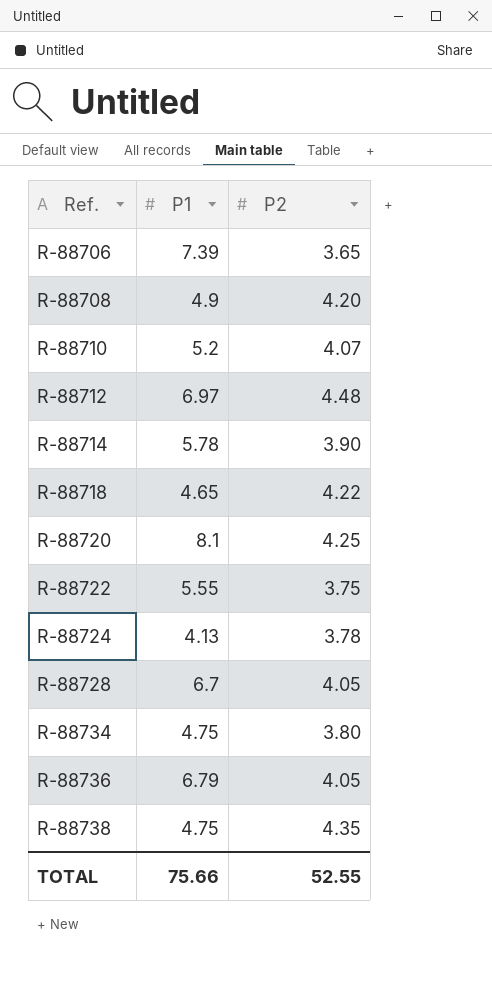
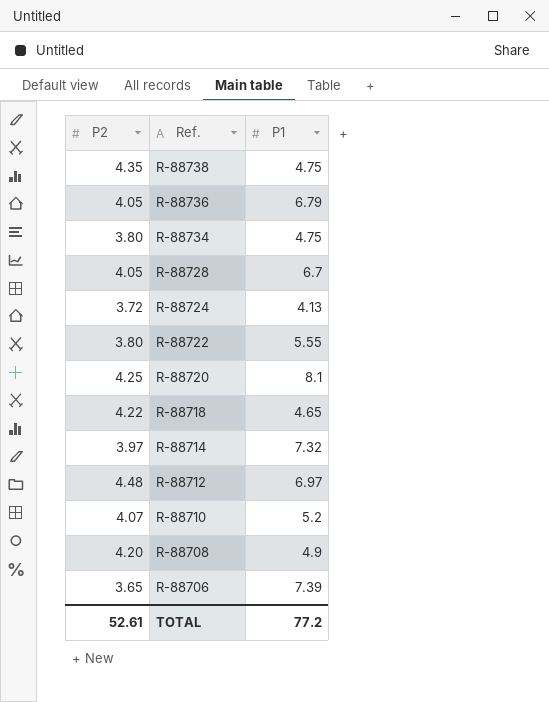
row order: Ref. ascending -> Ref. descending
column P2 | position: 3 -> 1
R-88724 | P2: 3.78 -> 3.72
R-88722 | P2: 3.75 -> 3.80
R-88714 | P2: 3.90 -> 3.97
R-88714 | P1: 5.78 -> 7.32
TOTAL | P2: 52.55 -> 52.61
TOTAL | P1: 75.66 -> 77.2

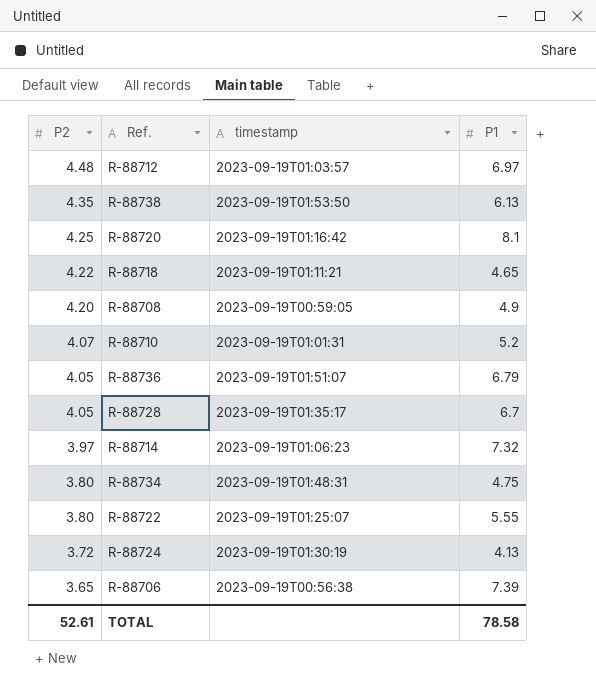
row order: Ref. descending -> P2 descending
column timestamp | position: none -> 3
R-88738 | P1: 4.75 -> 6.13
TOTAL | P1: 77.2 -> 78.58

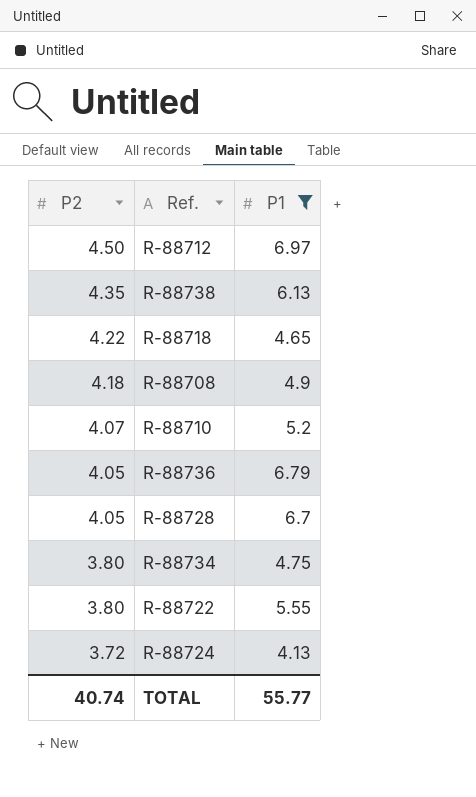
filter: none -> P1 <= 6.97
column timestamp | position: 3 -> none
R-88712 | P2: 4.48 -> 4.50
R-88708 | P2: 4.20 -> 4.18
TOTAL | P2: 52.61 -> 40.74
TOTAL | P1: 78.58 -> 55.77

